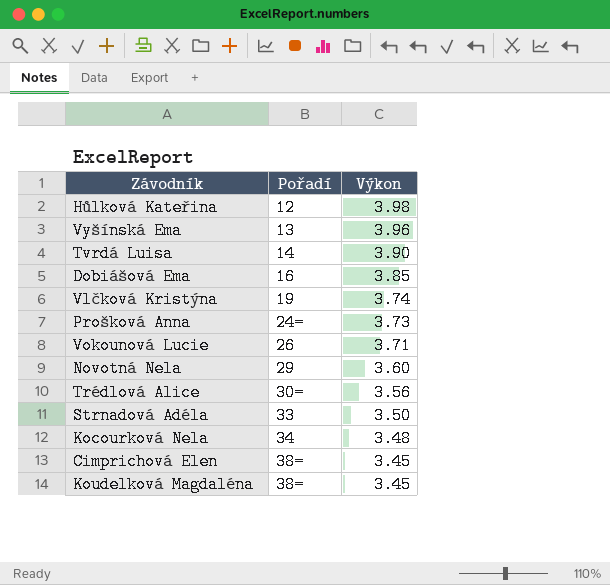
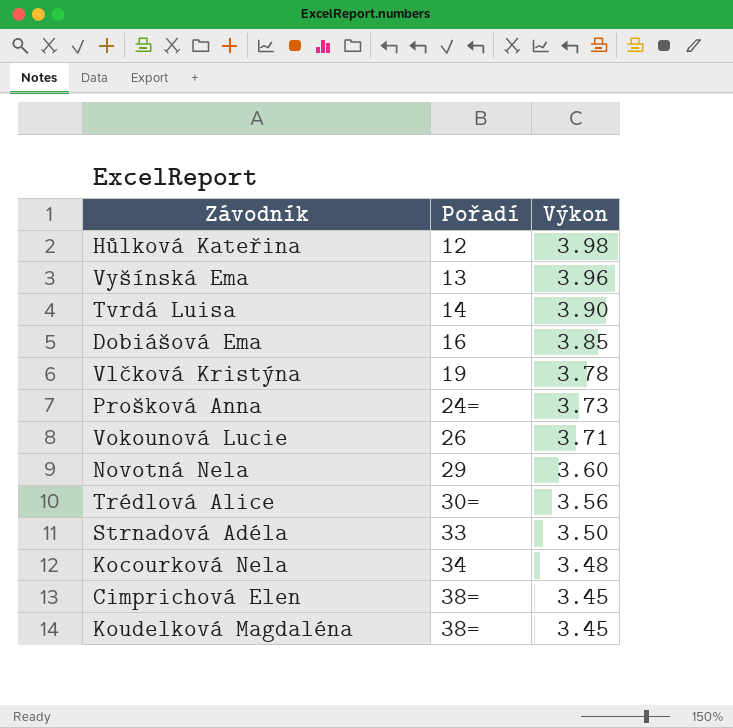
Vlčková Kristýna | Výkon: 3.74 -> 3.78

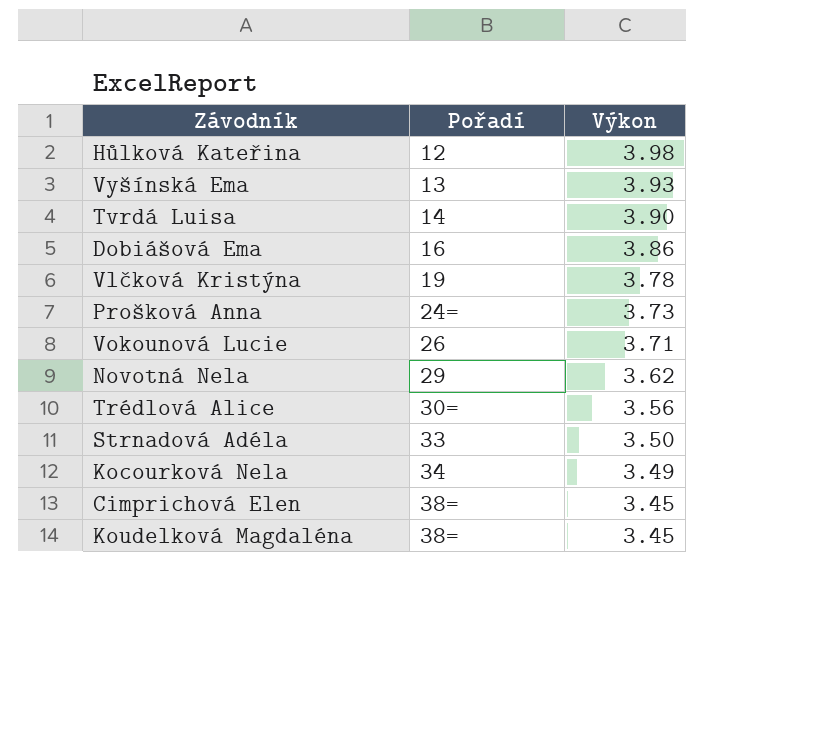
Vyšínská Ema | Výkon: 3.96 -> 3.93
Dobiášová Ema | Výkon: 3.85 -> 3.86
Novotná Nela | Výkon: 3.60 -> 3.62
Kocourková Nela | Výkon: 3.48 -> 3.49

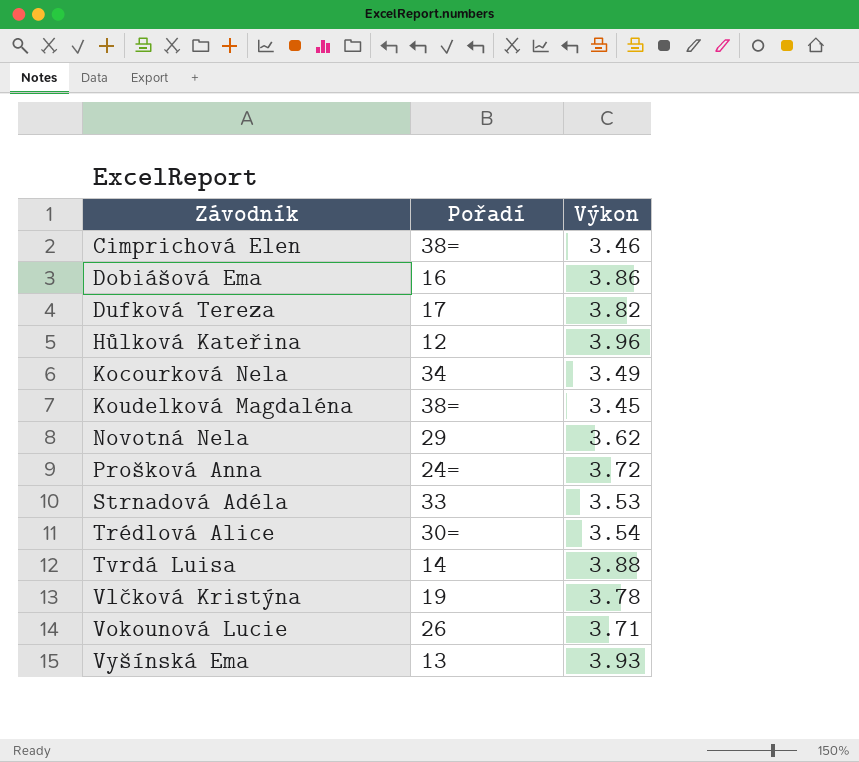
row order: Pořadí ascending -> Závodník ascending
Cimprichová Elen | Výkon: 3.45 -> 3.46
row Dufková Tereza: none -> 17 | 3.82
Hůlková Kateřina | Výkon: 3.98 -> 3.96
Prošková Anna | Výkon: 3.73 -> 3.72
Strnadová Adéla | Výkon: 3.50 -> 3.53
Trédlová Alice | Výkon: 3.56 -> 3.54
Tvrdá Luisa | Výkon: 3.90 -> 3.88

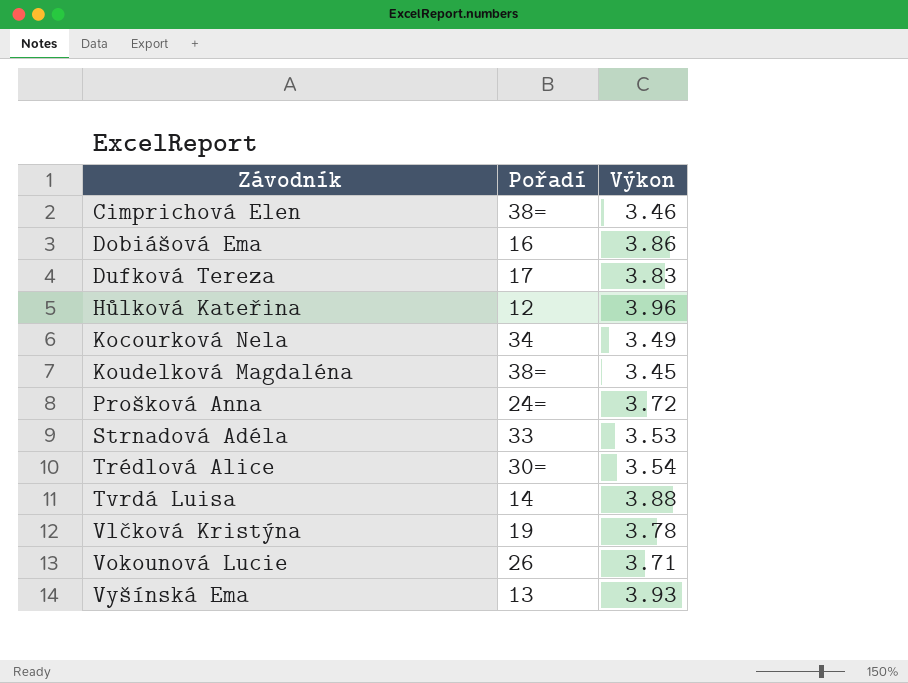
row Novotná Nela: 29 | 3.62 -> none
Dufková Tereza | Výkon: 3.82 -> 3.83

